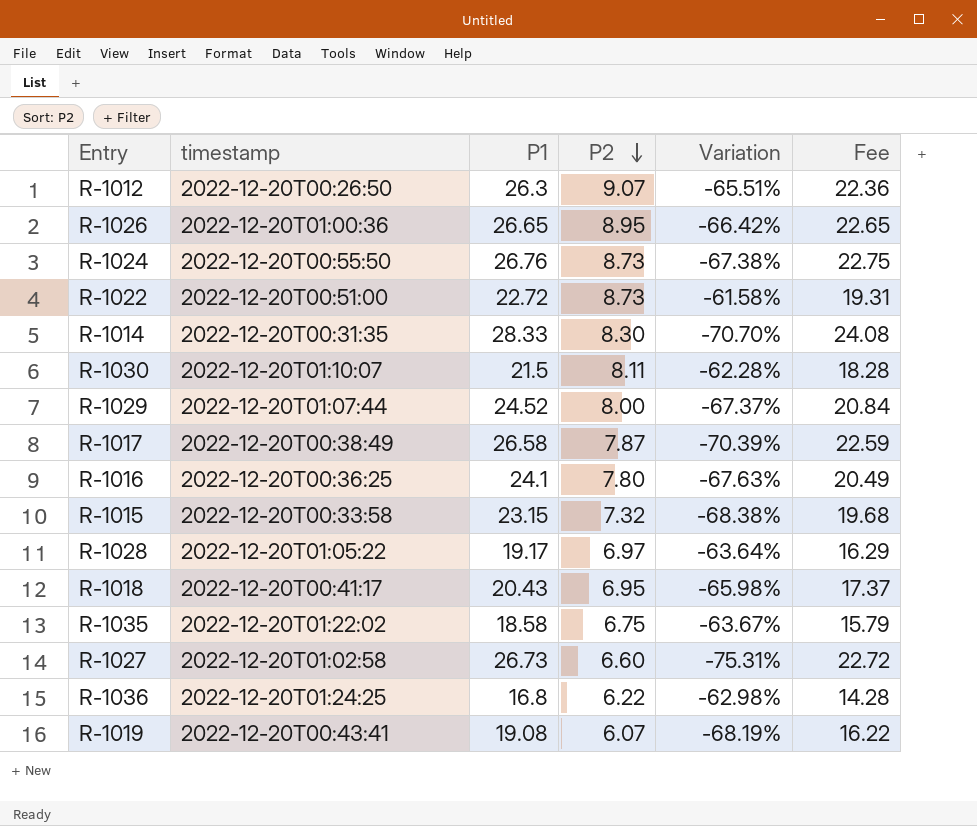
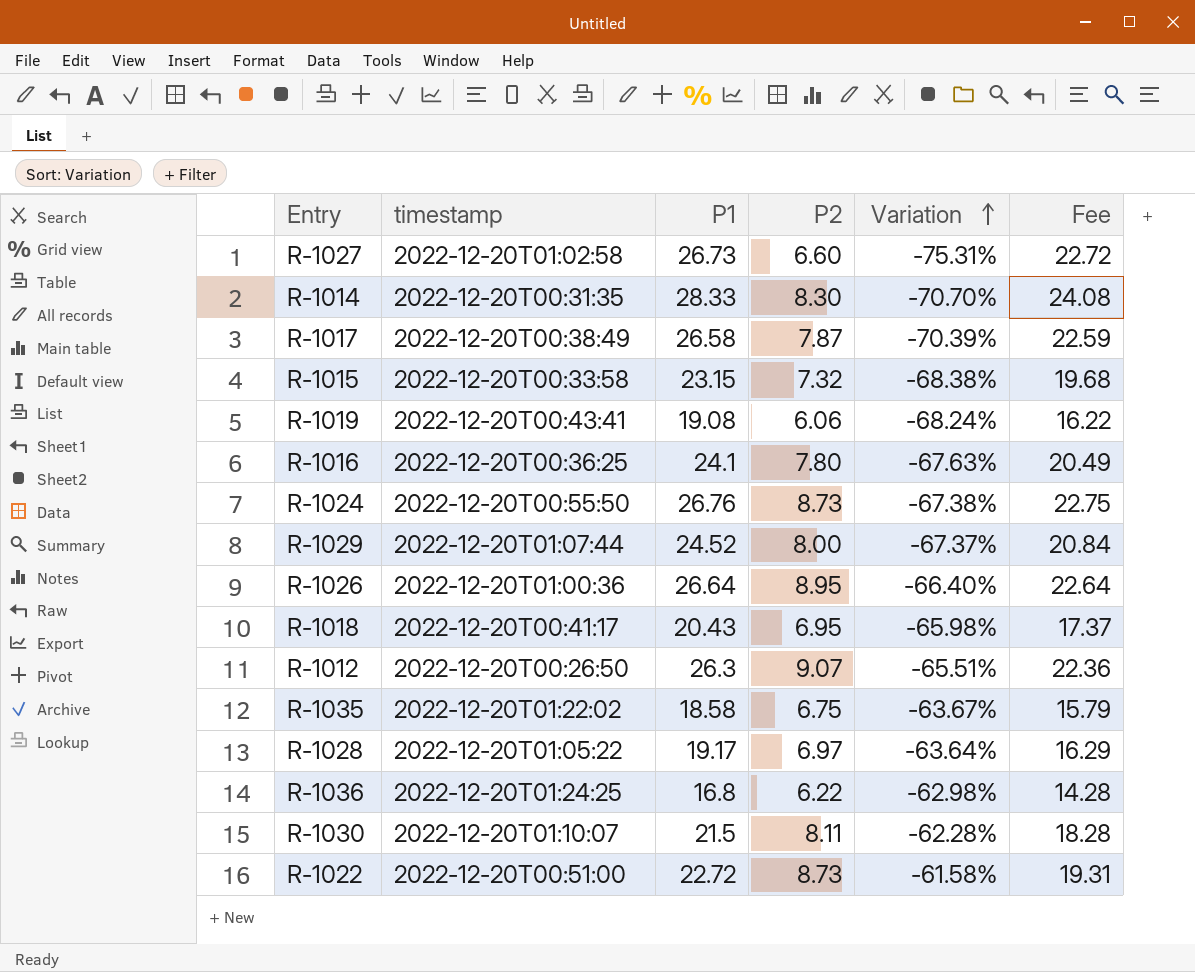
row order: P2 descending -> Variation ascending
R-1019 | P2: 6.07 -> 6.06
R-1019 | Variation: -68.19% -> -68.24%
R-1026 | P1: 26.65 -> 26.64
R-1026 | Variation: -66.42% -> -66.40%
R-1026 | Fee: 22.65 -> 22.64

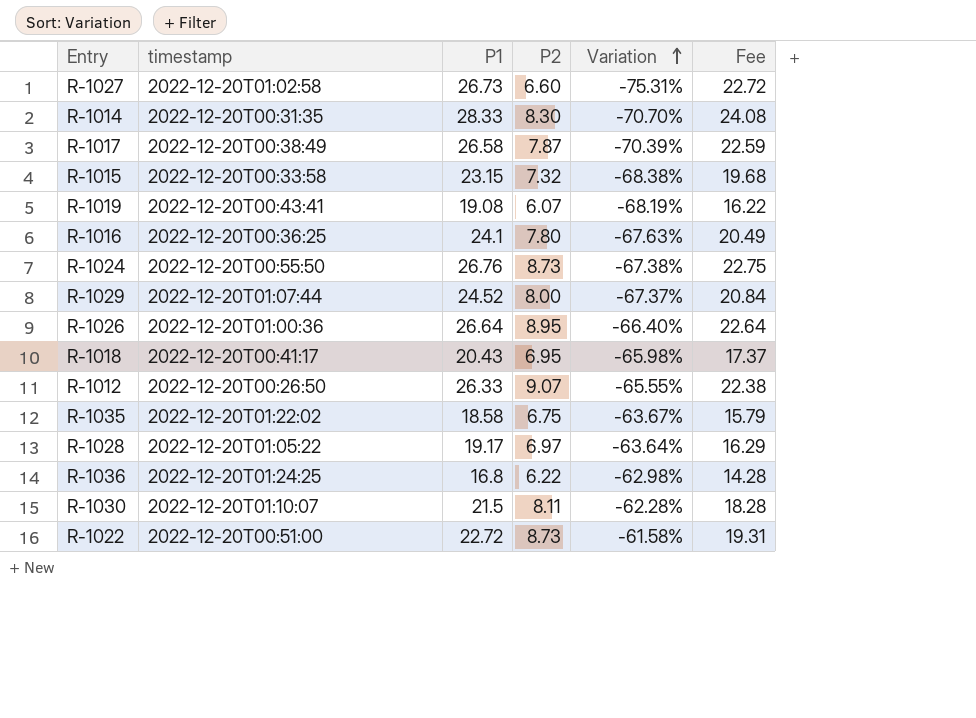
R-1019 | P2: 6.06 -> 6.07
R-1019 | Variation: -68.24% -> -68.19%
R-1012 | P1: 26.3 -> 26.33
R-1012 | Variation: -65.51% -> -65.55%
R-1012 | Fee: 22.36 -> 22.38

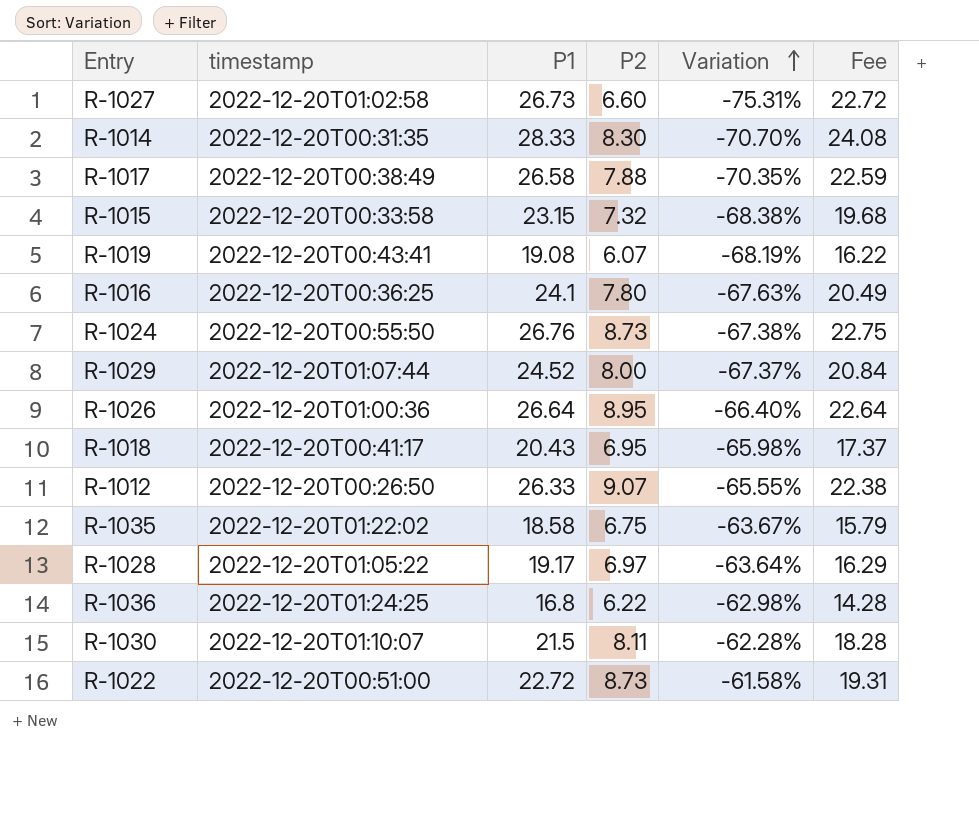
R-1017 | P2: 7.87 -> 7.88
R-1017 | Variation: -70.39% -> -70.35%

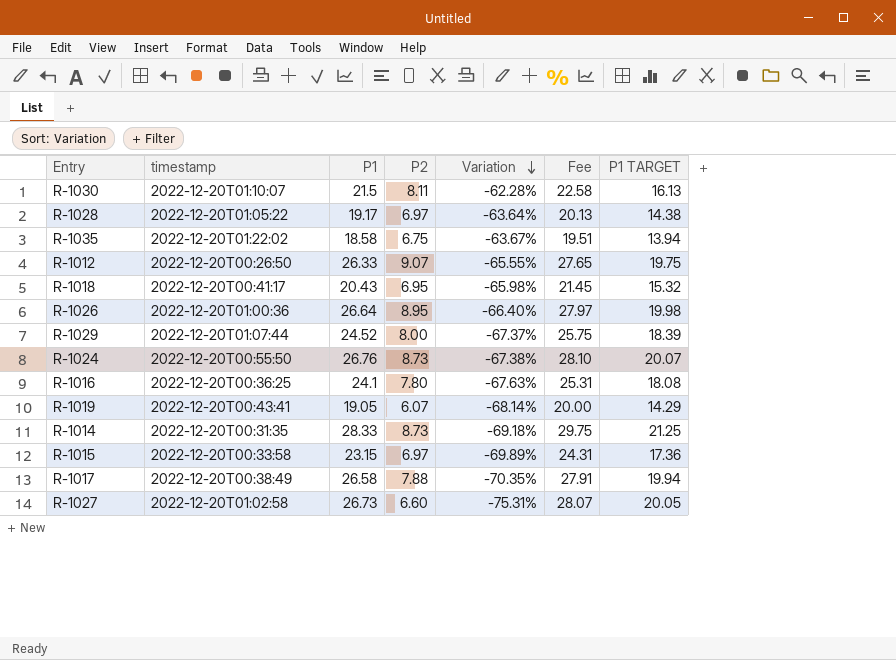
row order: Variation ascending -> Variation descending
column Fee | formula: [P1] * 0.85 -> [P1] * 1.05
column P1 TARGET | formula: none -> [P1] * 0.75
row R-1036: 2022-12-20T01:24:25 | 16.8 | 6.22 | -62.98% | 14.28 -> none
row R-1022: 2022-12-20T00:51:00 | 22.72 | 8.73 | -61.58% | 19.31 -> none
R-1019 | P1: 19.08 -> 19.05
R-1019 | Variation: -68.19% -> -68.14%
R-1014 | P2: 8.30 -> 8.73
R-1014 | Variation: -70.70% -> -69.18%
R-1015 | P2: 7.32 -> 6.97
R-1015 | Variation: -68.38% -> -69.89%

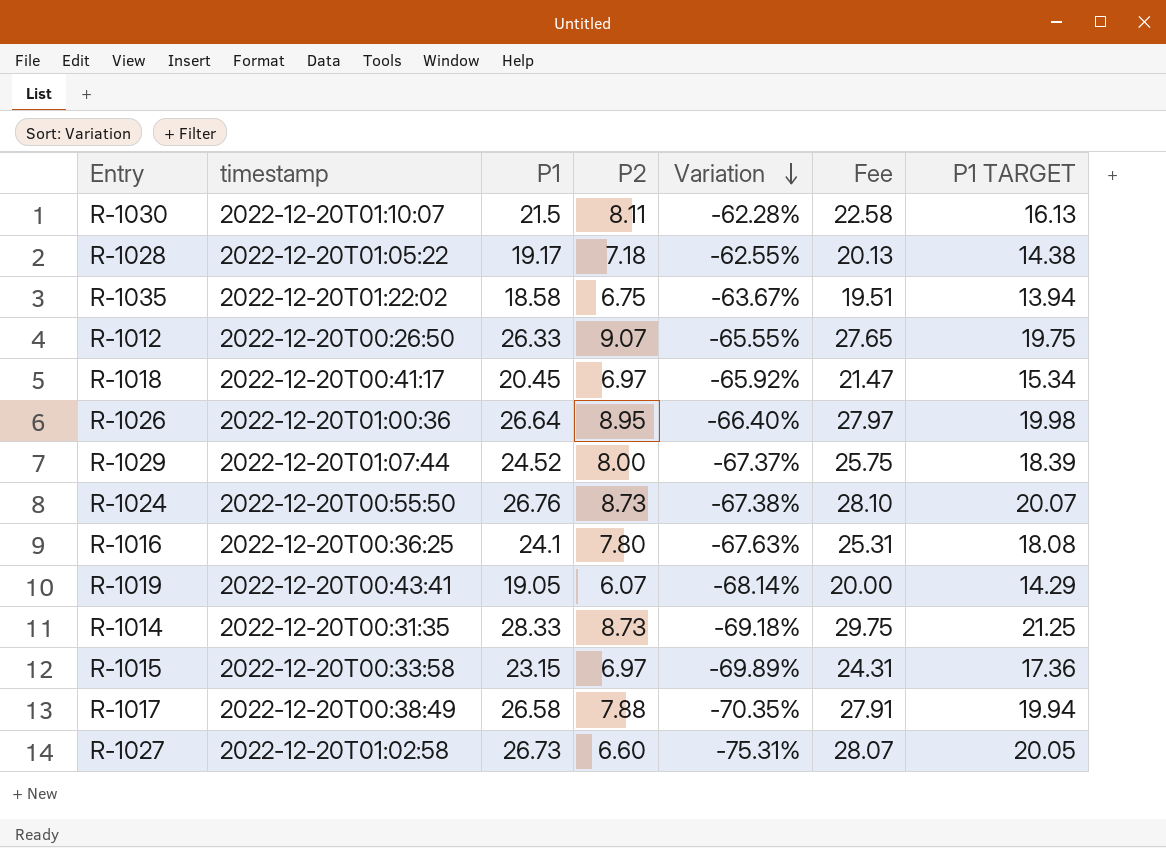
R-1028 | P2: 6.97 -> 7.18
R-1028 | Variation: -63.64% -> -62.55%
R-1018 | P1: 20.43 -> 20.45
R-1018 | P2: 6.95 -> 6.97
R-1018 | Variation: -65.98% -> -65.92%
R-1018 | Fee: 21.45 -> 21.47
R-1018 | P1 TARGET: 15.32 -> 15.34

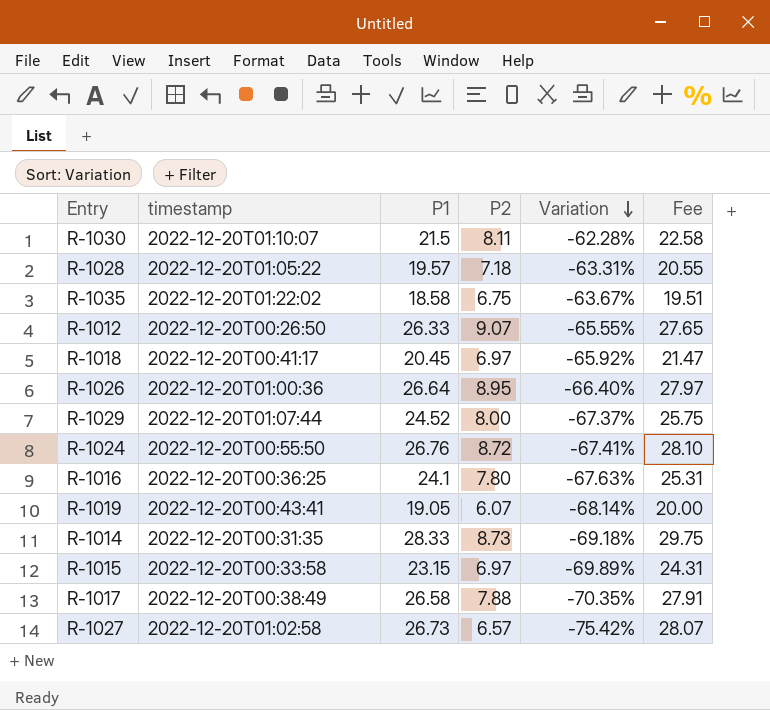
column P1 TARGET | formula: [P1] * 0.75 -> none
R-1028 | P1: 19.17 -> 19.57
R-1028 | Variation: -62.55% -> -63.31%
R-1028 | Fee: 20.13 -> 20.55
R-1024 | P2: 8.73 -> 8.72
R-1024 | Variation: -67.38% -> -67.41%
R-1027 | P2: 6.60 -> 6.57
R-1027 | Variation: -75.31% -> -75.42%

